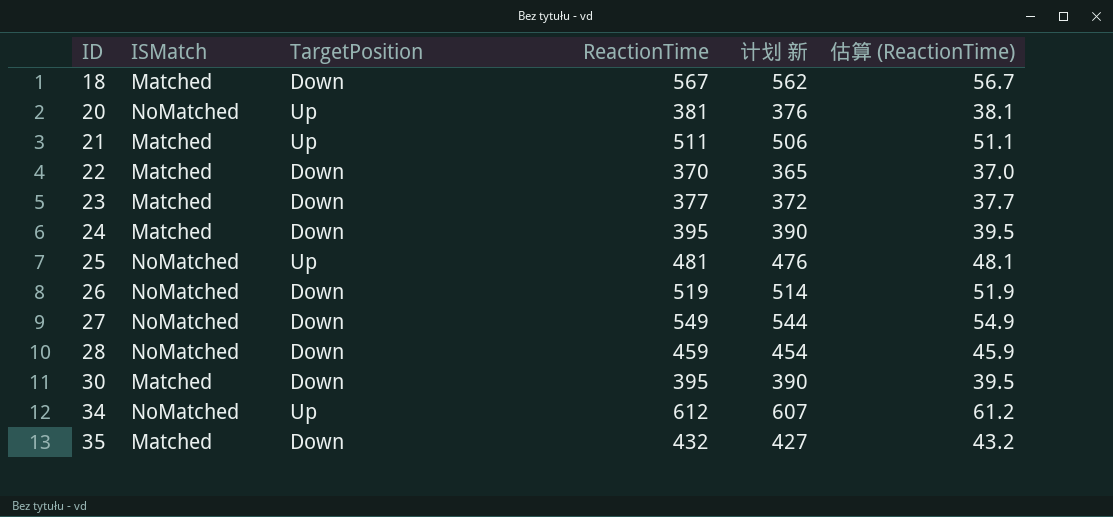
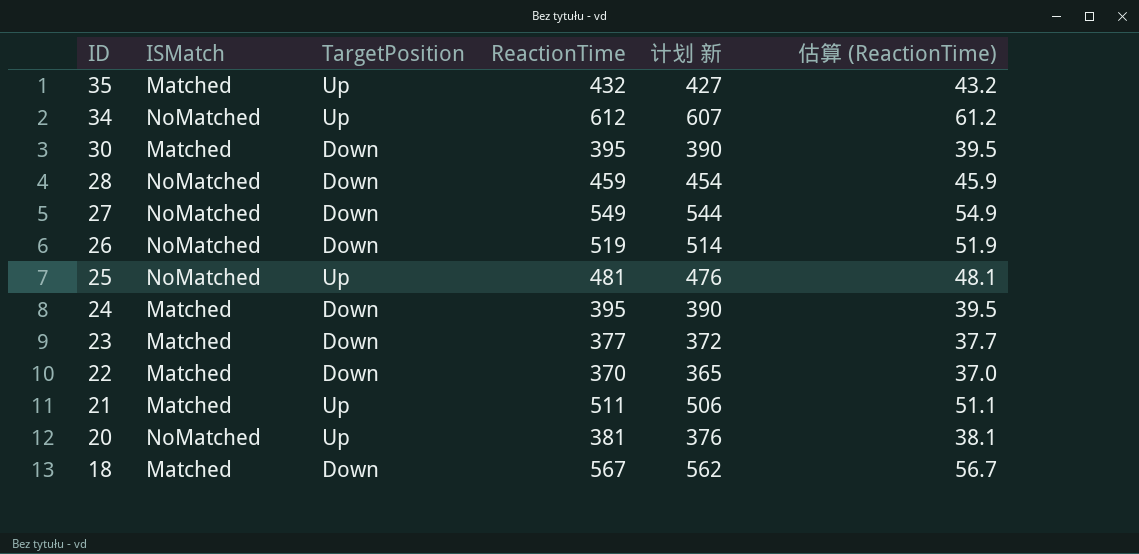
row order: ID ascending -> ID descending
35 | TargetPosition: Down -> Up

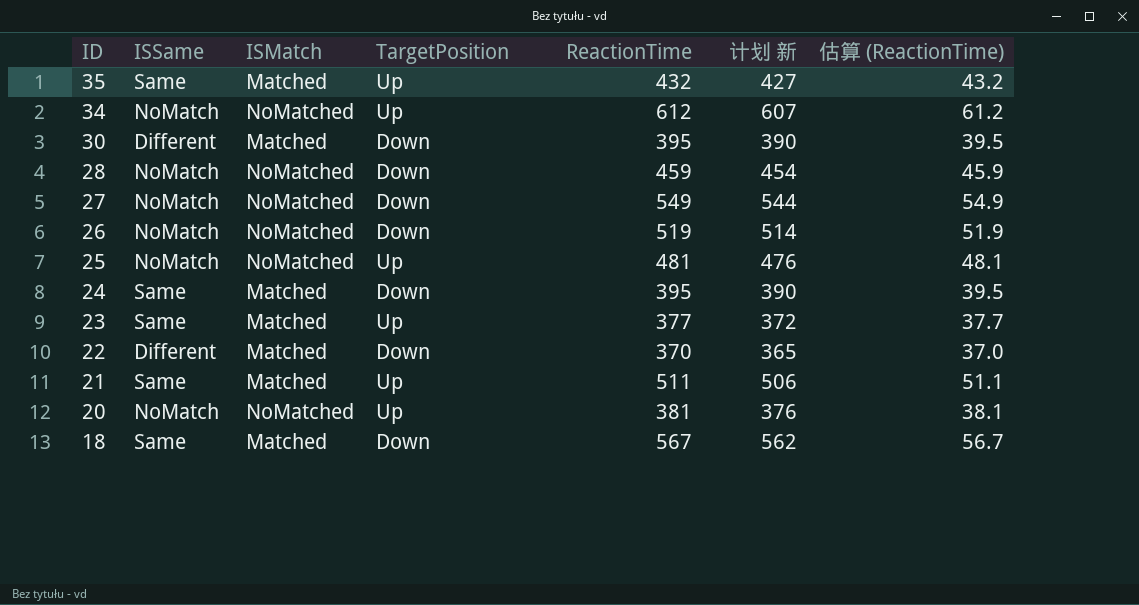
column ISSame | position: none -> 2
23 | TargetPosition: Down -> Up

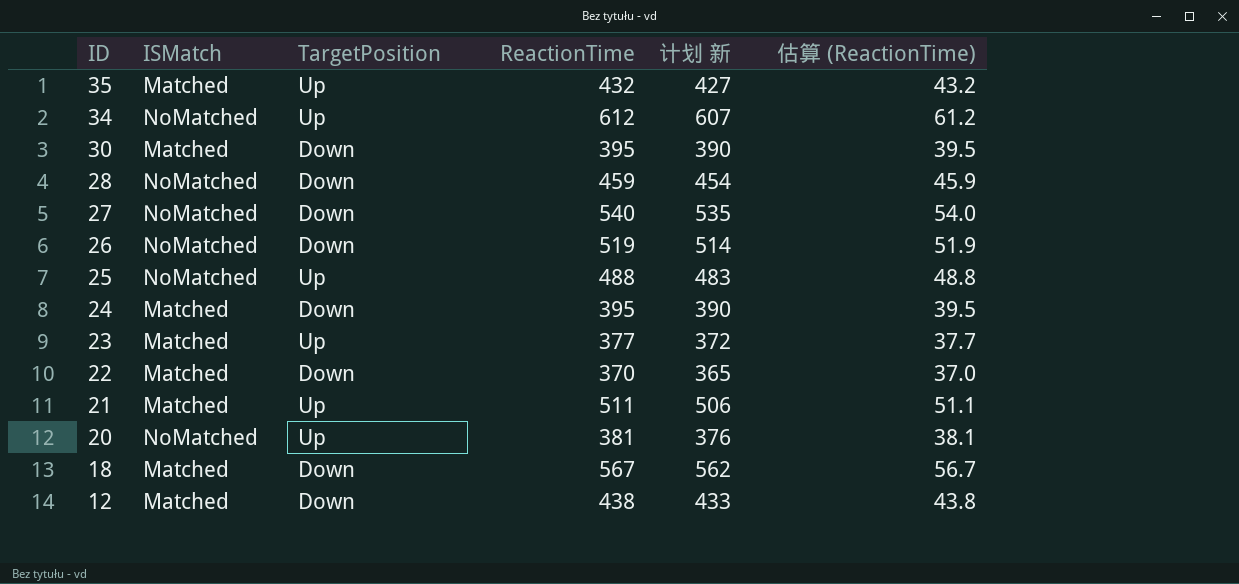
column ISSame | position: 2 -> none
27 | ReactionTime: 549 -> 540
27 | 计划 新: 544 -> 535
27 | 估算 (ReactionTime): 54.9 -> 54.0
25 | ReactionTime: 481 -> 488
25 | 计划 新: 476 -> 483
25 | 估算 (ReactionTime): 48.1 -> 48.8
row 12: none -> Matched | Down | 438 | 433 | 43.8

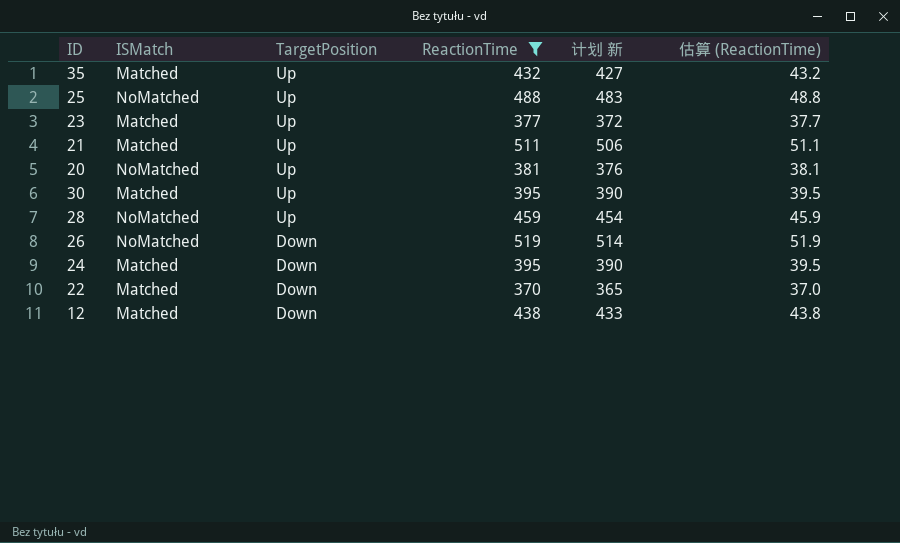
filter: none -> ReactionTime <= 519
row order: ID descending -> TargetPosition descending
30 | TargetPosition: Down -> Up
28 | TargetPosition: Down -> Up

